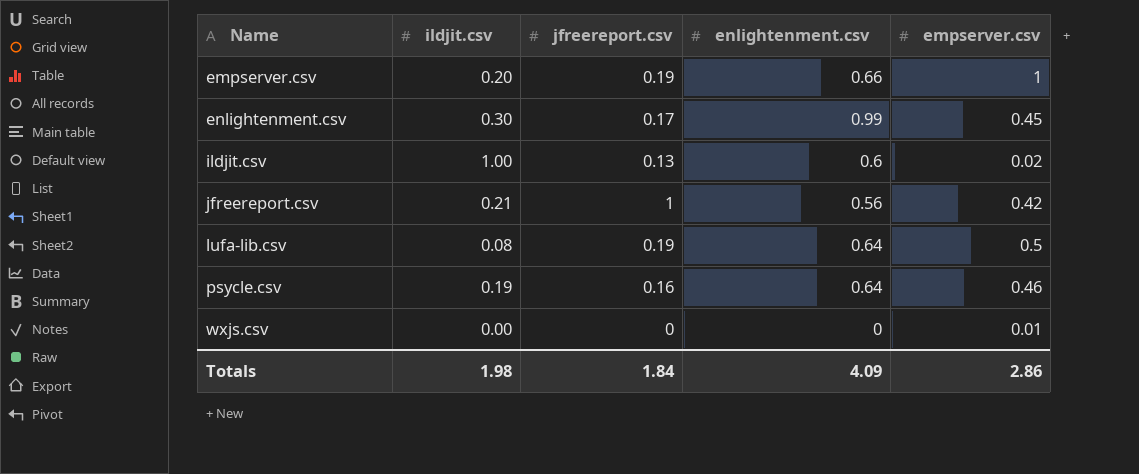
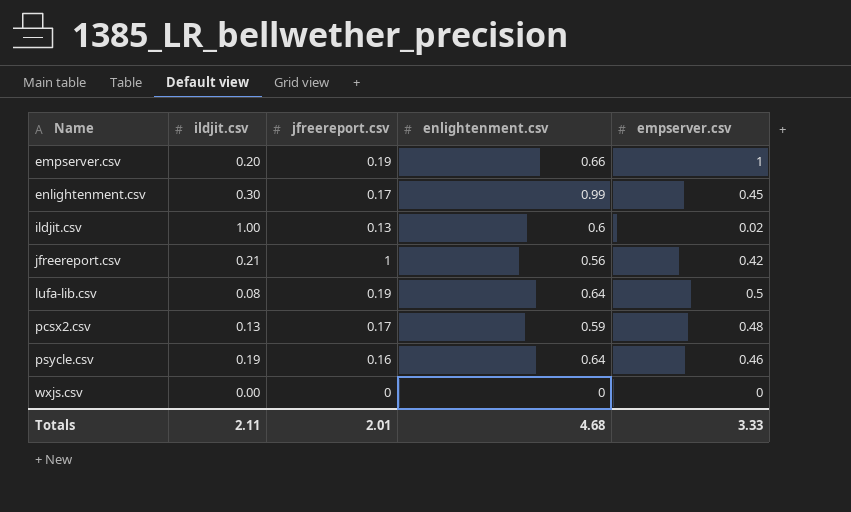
row pcsx2.csv: none -> 0.13 | 0.17 | 0.59 | 0.48
wxjs.csv | empserver.csv: 0.01 -> 0
Totals | ildjit.csv: 1.98 -> 2.11
Totals | jfreereport.csv: 1.84 -> 2.01
Totals | enlightenment.csv: 4.09 -> 4.68
Totals | empserver.csv: 2.86 -> 3.33

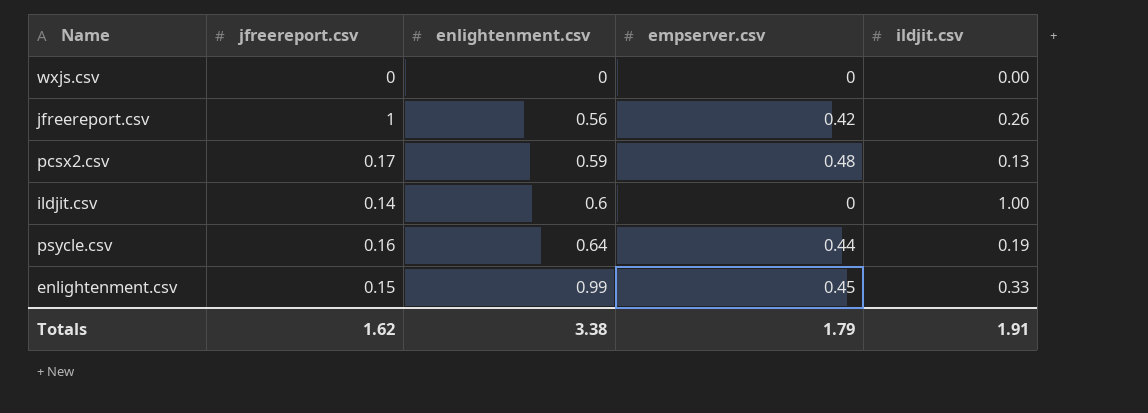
row order: Name ascending -> enlightenment.csv ascending
column ildjit.csv | position: 2 -> 5
row empserver.csv: 0.20 | 0.19 | 0.66 | 1 -> none
row lufa-lib.csv: 0.08 | 0.19 | 0.64 | 0.5 -> none
jfreereport.csv | ildjit.csv: 0.21 -> 0.26
ildjit.csv | jfreereport.csv: 0.13 -> 0.14
ildjit.csv | empserver.csv: 0.02 -> 0
psycle.csv | empserver.csv: 0.46 -> 0.44
enlightenment.csv | jfreereport.csv: 0.17 -> 0.15
enlightenment.csv | ildjit.csv: 0.30 -> 0.33
Totals | jfreereport.csv: 2.01 -> 1.62
Totals | enlightenment.csv: 4.68 -> 3.38
Totals | empserver.csv: 3.33 -> 1.79
Totals | ildjit.csv: 2.11 -> 1.91

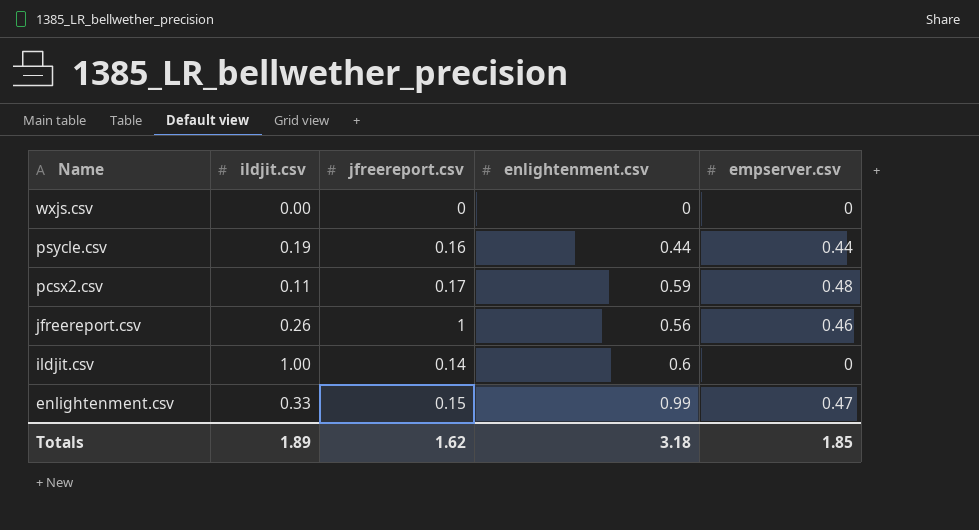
row order: enlightenment.csv ascending -> Name descending
column ildjit.csv | position: 5 -> 2
psycle.csv | enlightenment.csv: 0.64 -> 0.44
pcsx2.csv | ildjit.csv: 0.13 -> 0.11
jfreereport.csv | empserver.csv: 0.42 -> 0.46
enlightenment.csv | empserver.csv: 0.45 -> 0.47
Totals | ildjit.csv: 1.91 -> 1.89
Totals | enlightenment.csv: 3.38 -> 3.18
Totals | empserver.csv: 1.79 -> 1.85

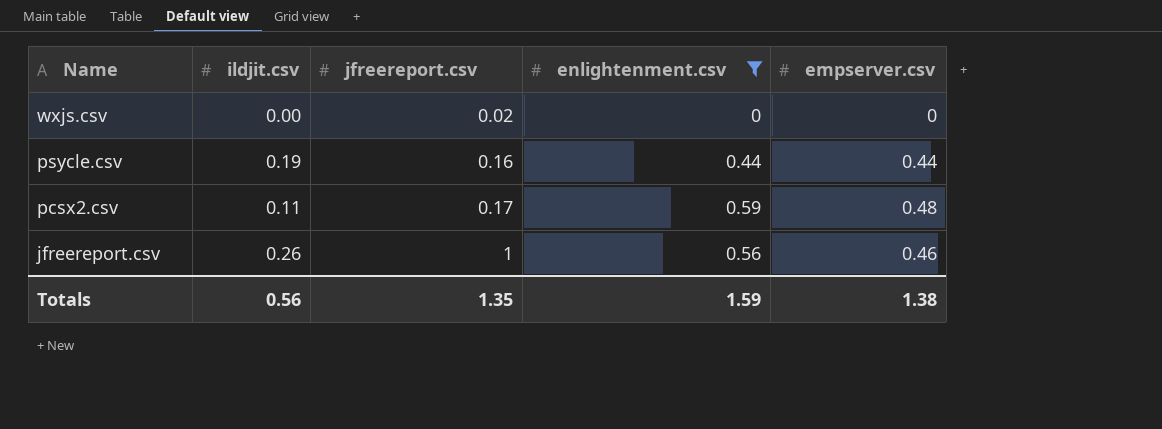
filter: none -> enlightenment.csv <= 0.59
wxjs.csv | jfreereport.csv: 0 -> 0.02
Totals | ildjit.csv: 1.89 -> 0.56
Totals | jfreereport.csv: 1.62 -> 1.35
Totals | enlightenment.csv: 3.18 -> 1.59
Totals | empserver.csv: 1.85 -> 1.38

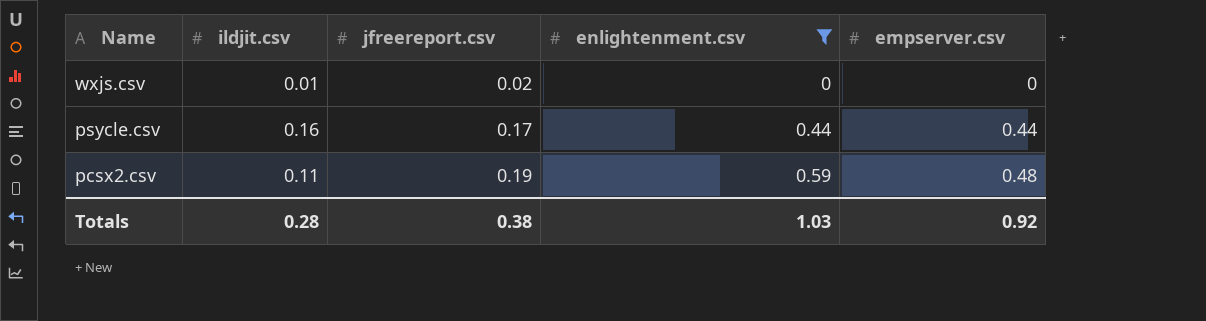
row jfreereport.csv: 0.26 | 1 | 0.56 | 0.46 -> none
wxjs.csv | ildjit.csv: 0.00 -> 0.01
psycle.csv | ildjit.csv: 0.19 -> 0.16
psycle.csv | jfreereport.csv: 0.16 -> 0.17
pcsx2.csv | jfreereport.csv: 0.17 -> 0.19
Totals | ildjit.csv: 0.56 -> 0.28
Totals | jfreereport.csv: 1.35 -> 0.38
Totals | enlightenment.csv: 1.59 -> 1.03
Totals | empserver.csv: 1.38 -> 0.92

